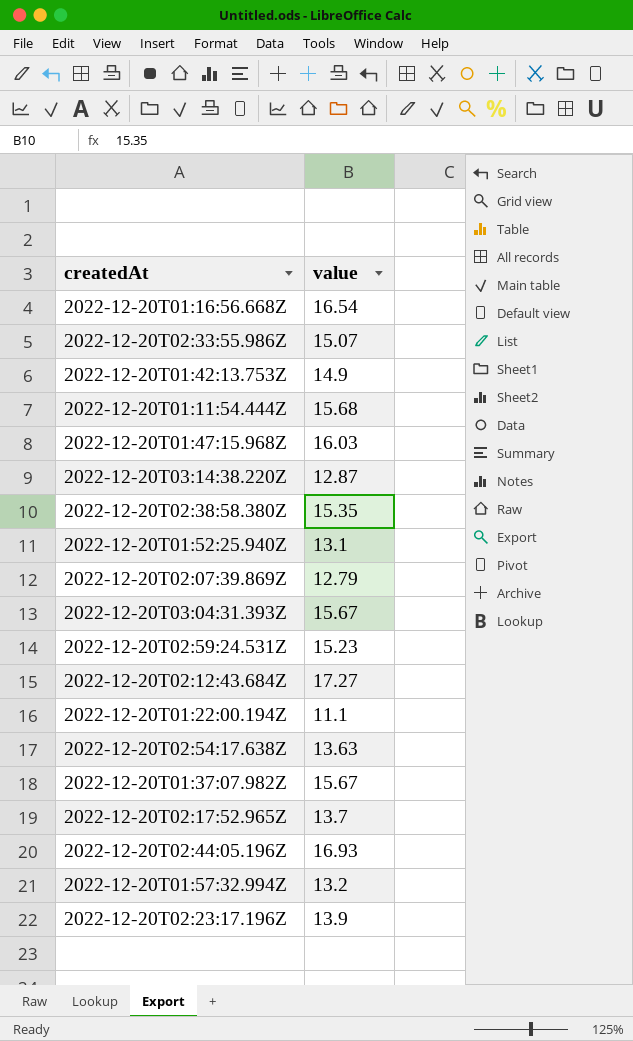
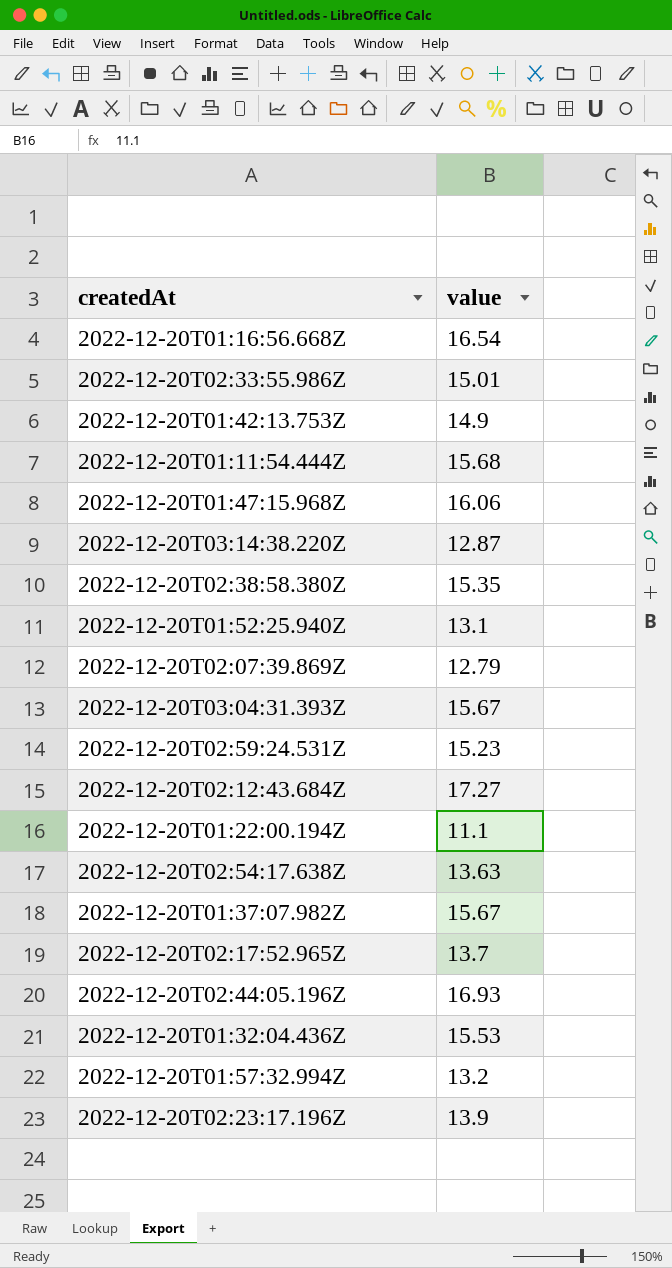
2022-12-20T02:33:55.986Z | value: 15.07 -> 15.01
2022-12-20T01:47:15.968Z | value: 16.03 -> 16.06
row 2022-12-20T01:32:04.436Z: none -> 15.53

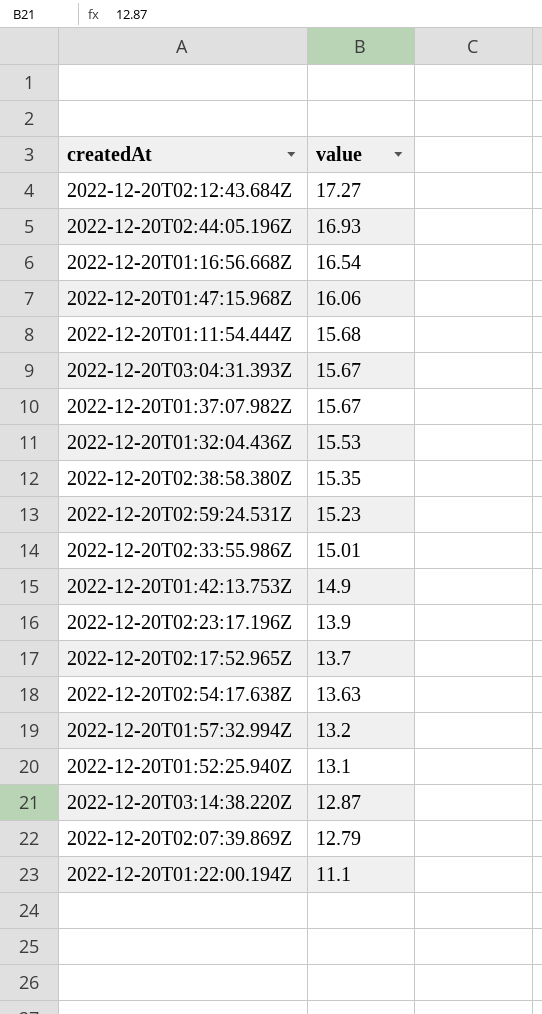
row order: none -> value descending

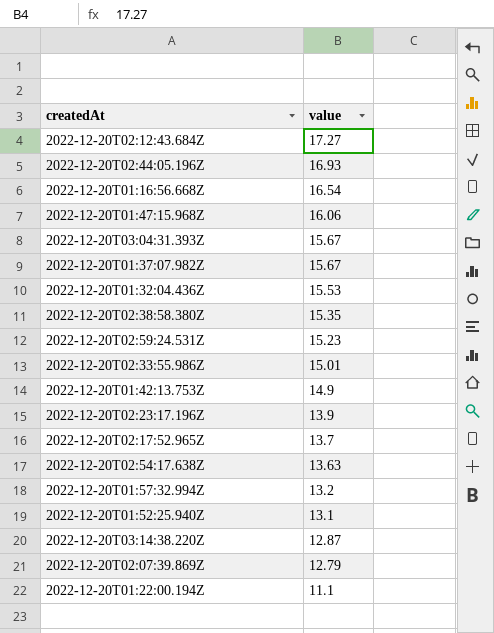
row 2022-12-20T01:11:54.444Z: 15.68 -> none

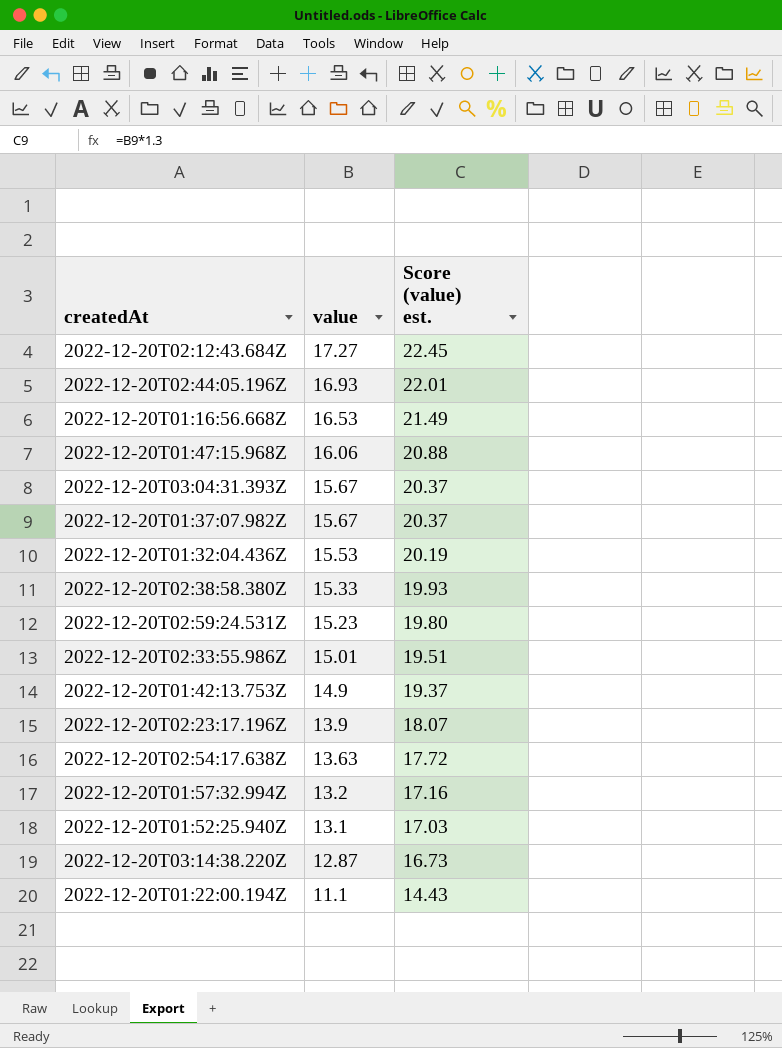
column Score (value) est. | formula: none -> [value] * 1.3
row 2022-12-20T02:17:52.965Z: 13.7 -> none
row 2022-12-20T02:07:39.869Z: 12.79 -> none
2022-12-20T01:16:56.668Z | value: 16.54 -> 16.53
2022-12-20T02:38:58.380Z | value: 15.35 -> 15.33

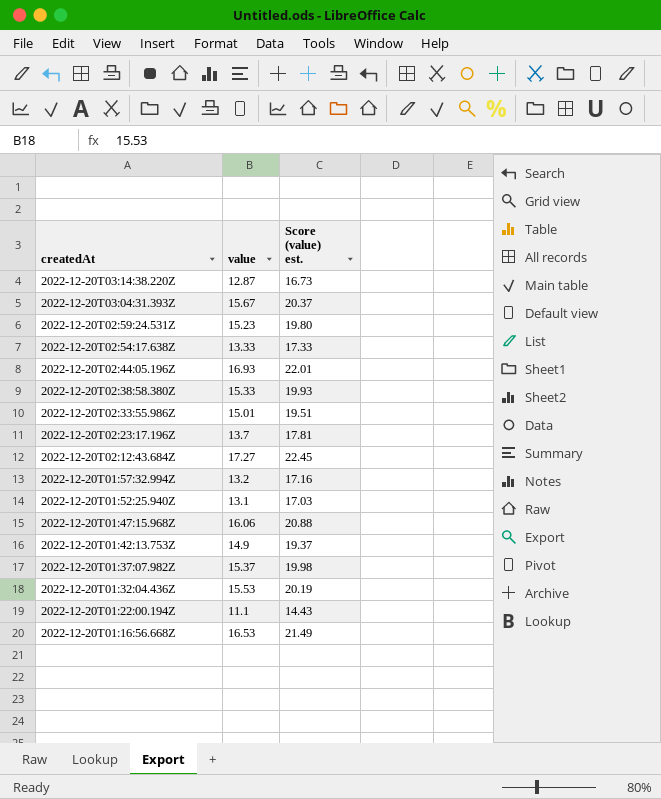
row order: value descending -> createdAt descending
2022-12-20T02:54:17.638Z | value: 13.63 -> 13.33
2022-12-20T02:54:17.638Z | Score (value) est.: 17.72 -> 17.33
2022-12-20T02:23:17.196Z | value: 13.9 -> 13.7
2022-12-20T02:23:17.196Z | Score (value) est.: 18.07 -> 17.81
2022-12-20T01:37:07.982Z | value: 15.67 -> 15.37
2022-12-20T01:37:07.982Z | Score (value) est.: 20.37 -> 19.98

